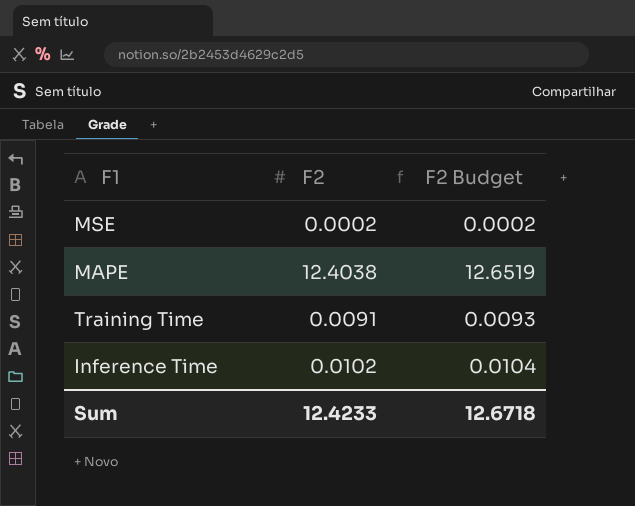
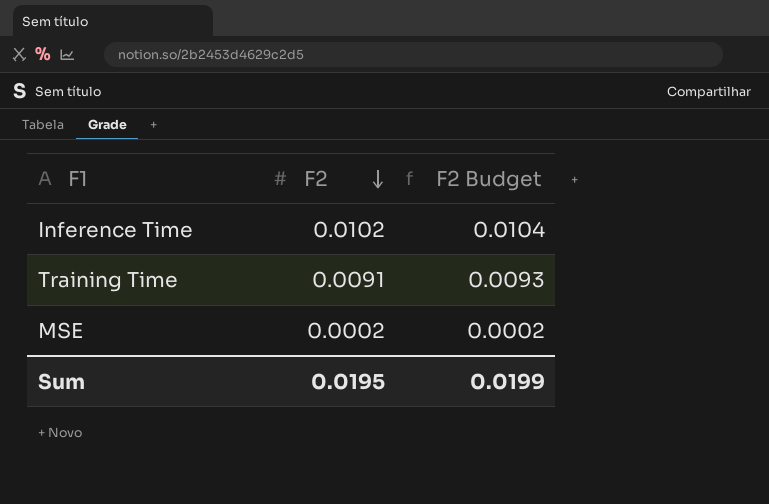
row order: none -> F2 descending
row MAPE: 12.4038 | 12.6519 -> none
Sum | F2: 12.4233 -> 0.0195
Sum | F2 Budget: 12.6718 -> 0.0199

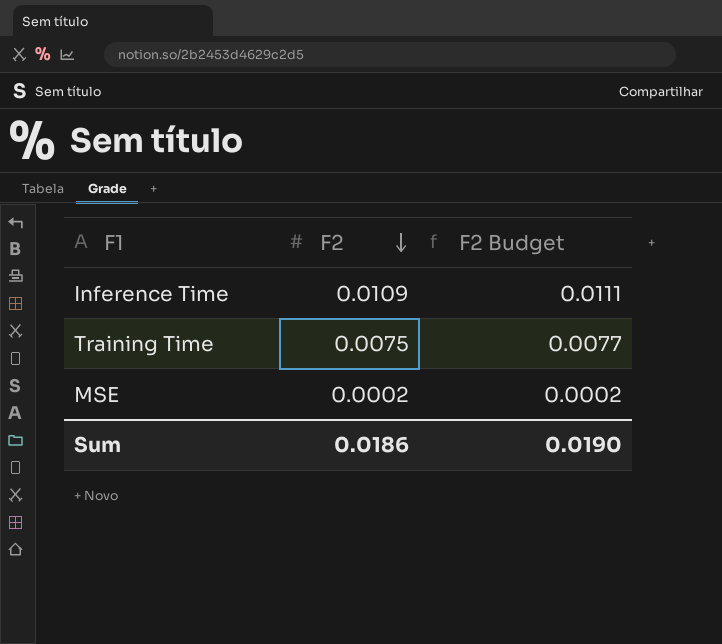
Inference Time | F2: 0.0102 -> 0.0109
Inference Time | F2 Budget: 0.0104 -> 0.0111
Training Time | F2: 0.0091 -> 0.0075
Training Time | F2 Budget: 0.0093 -> 0.0077
Sum | F2: 0.0195 -> 0.0186
Sum | F2 Budget: 0.0199 -> 0.0190

